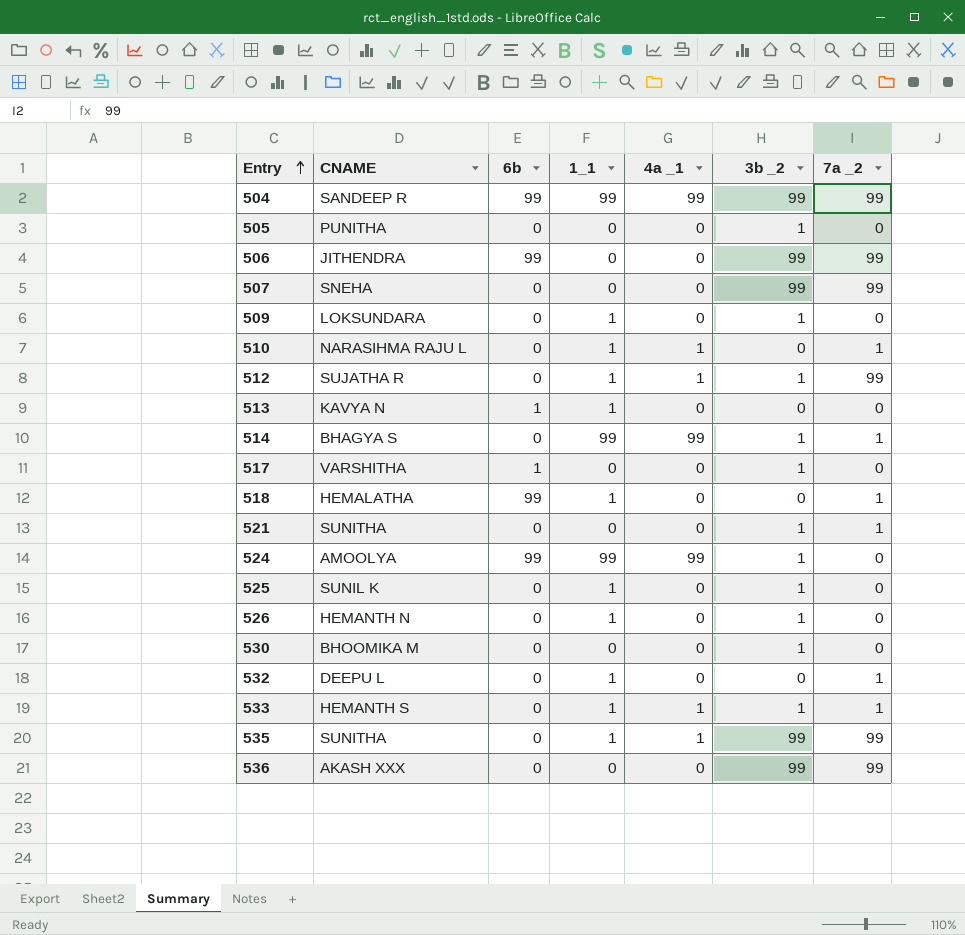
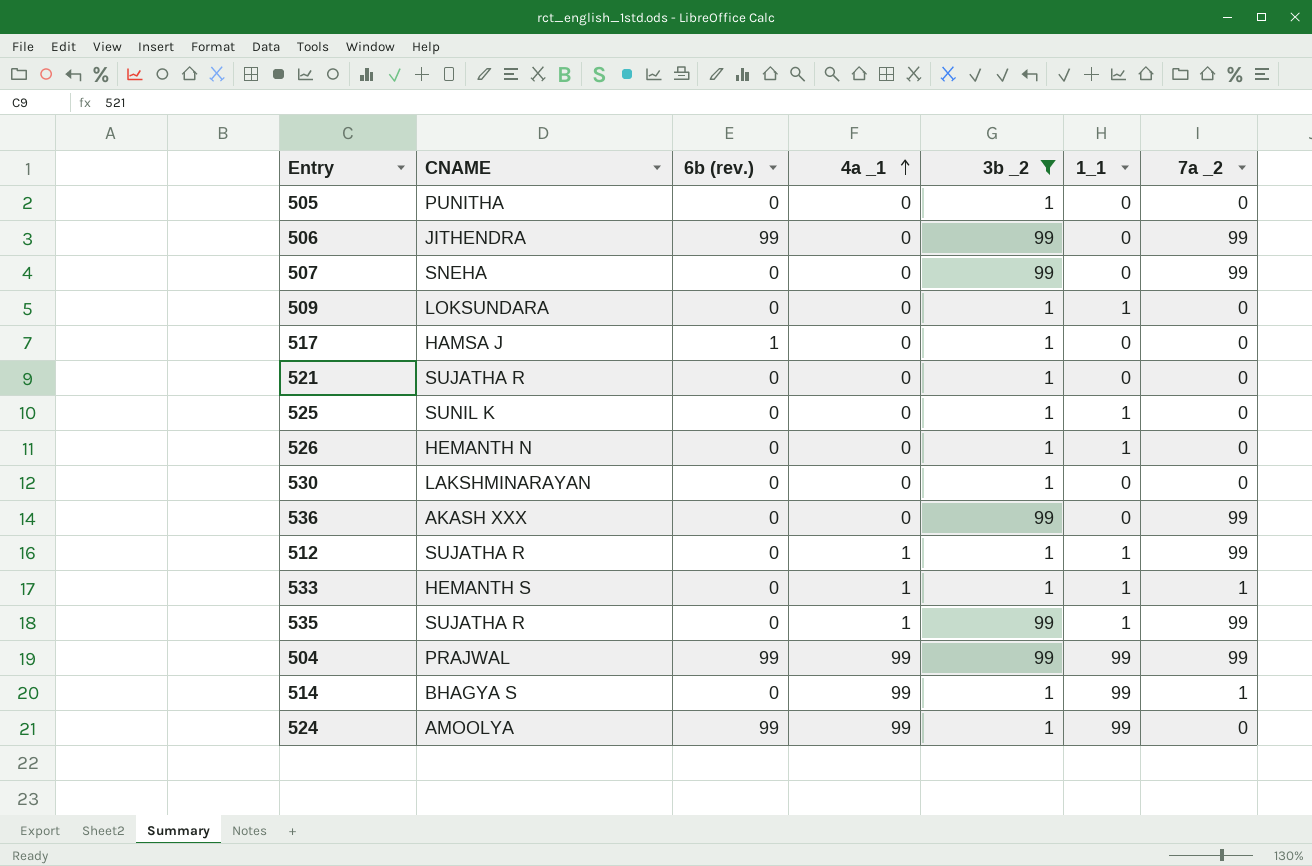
filter: none -> 3b _2 != 0
row order: Entry ascending -> 4a _1 ascending
column name: 6b -> 6b (rev.)
column 1_1 | position: 4 -> 6
517 | CNAME: VARSHITHA -> HAMSA J
521 | CNAME: SUNITHA -> SUJATHA R
521 | 7a _2: 1 -> 0
530 | CNAME: BHOOMIKA M -> LAKSHMINARAYAN
535 | CNAME: SUNITHA -> SUJATHA R
504 | CNAME: SANDEEP R -> PRAJWAL

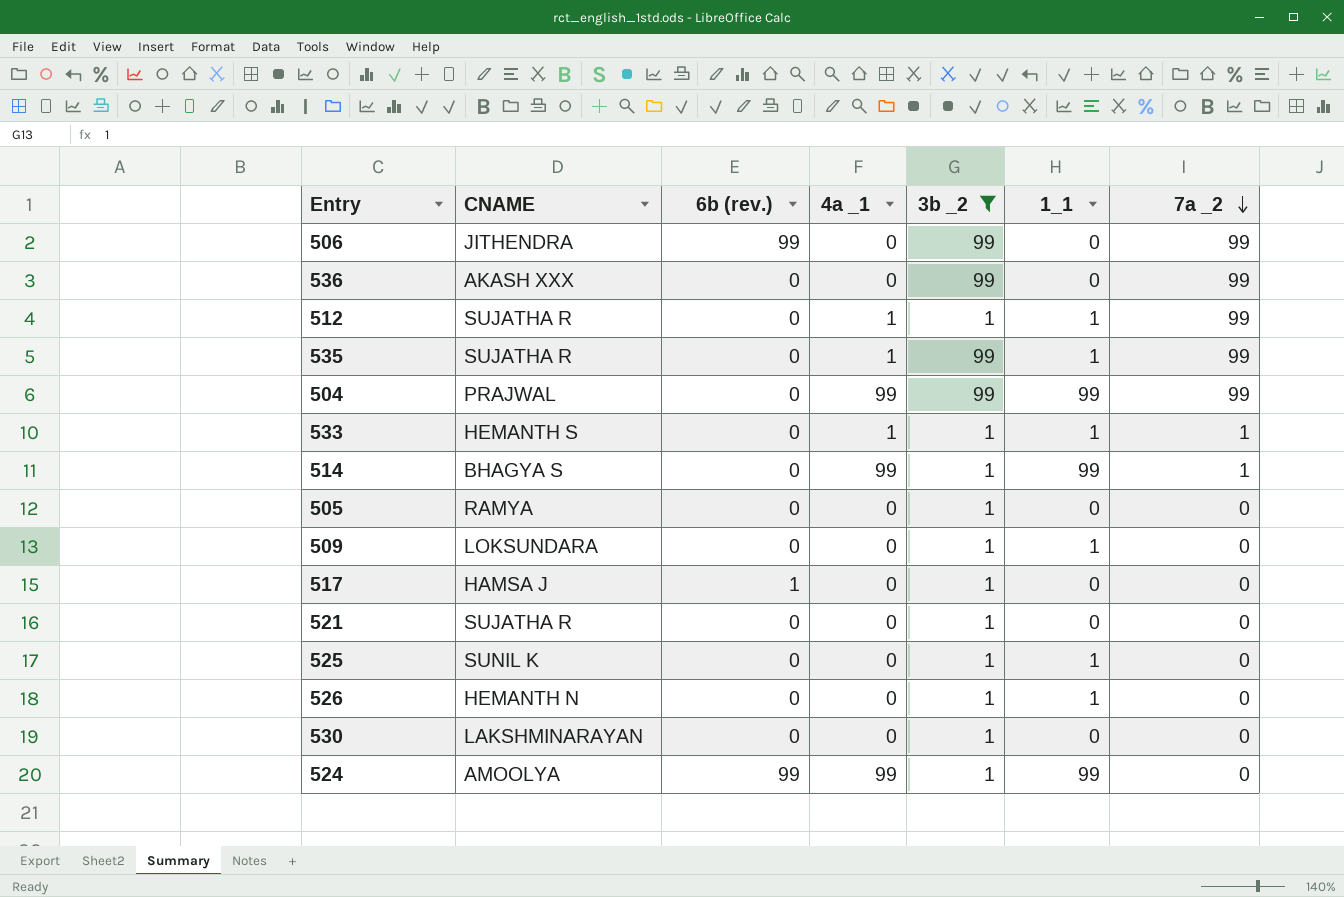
row order: 4a _1 ascending -> 7a _2 descending
row 507: SNEHA | 0 | 0 | 99 | 0 | 99 -> none
504 | 6b (rev.): 99 -> 0
505 | CNAME: PUNITHA -> RAMYA

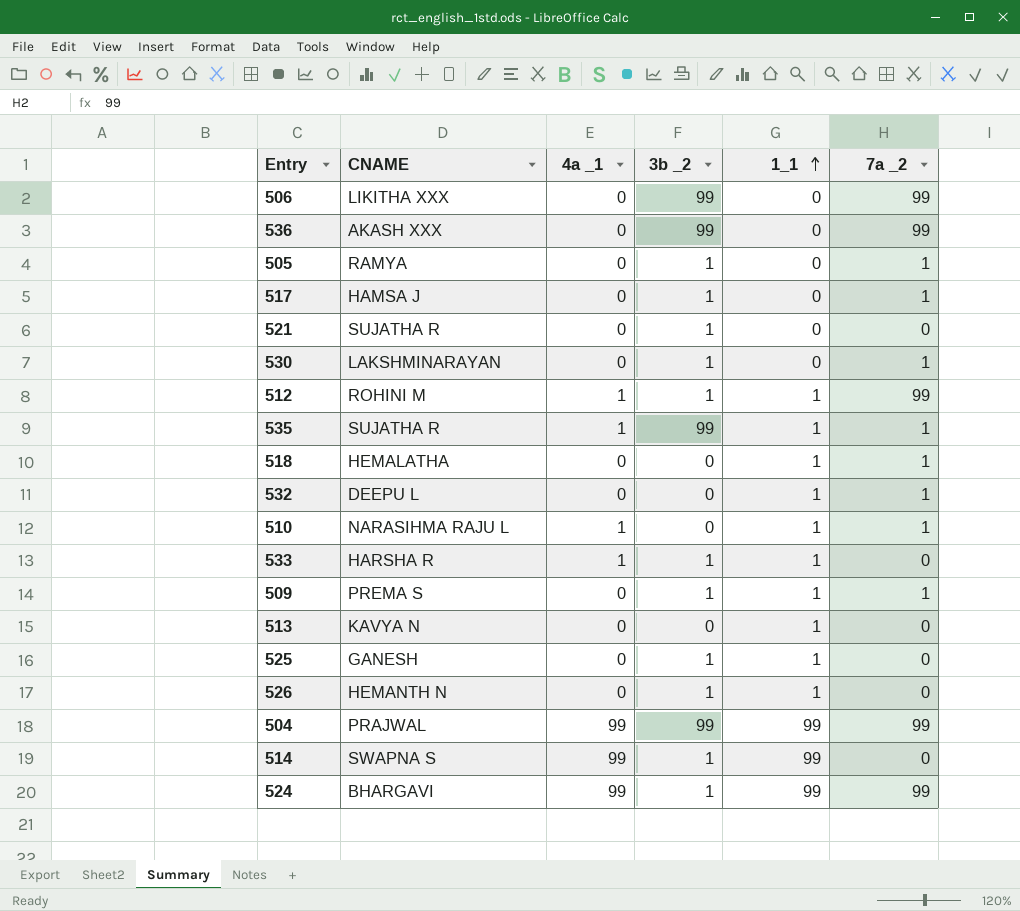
filter: 3b _2 != 0 -> none
row order: 7a _2 descending -> 1_1 ascending
column 6b (rev.) | position: 3 -> none
506 | CNAME: JITHENDRA -> LIKITHA XXX
505 | 7a _2: 0 -> 1
517 | 7a _2: 0 -> 1
530 | 7a _2: 0 -> 1
512 | CNAME: SUJATHA R -> ROHINI M
535 | 7a _2: 99 -> 1
533 | CNAME: HEMANTH S -> HARSHA R
533 | 7a _2: 1 -> 0
509 | CNAME: LOKSUNDARA -> PREMA S
509 | 7a _2: 0 -> 1
525 | CNAME: SUNIL K -> GANESH
514 | CNAME: BHAGYA S -> SWAPNA S
514 | 7a _2: 1 -> 0
524 | CNAME: AMOOLYA -> BHARGAVI
524 | 7a _2: 0 -> 99

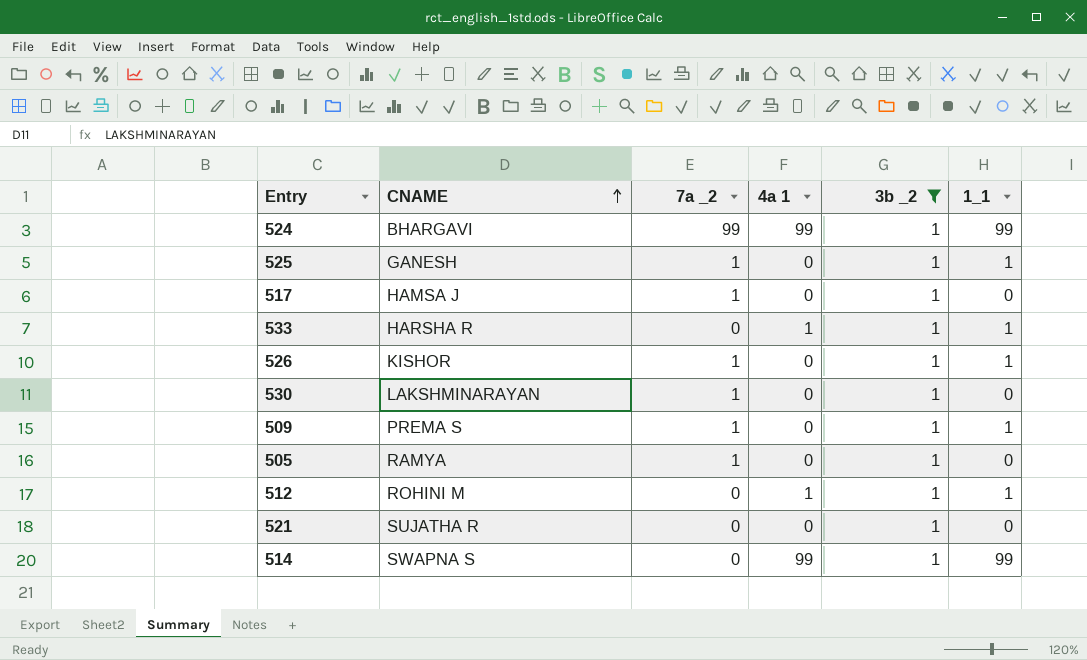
filter: none -> 3b _2 = 1
row order: 1_1 ascending -> CNAME ascending
column 7a _2 | position: 6 -> 3
column name: 4a _1 -> 4a 1
525 | 7a _2: 0 -> 1
526 | CNAME: HEMANTH N -> KISHOR
526 | 7a _2: 0 -> 1
512 | 7a _2: 99 -> 0

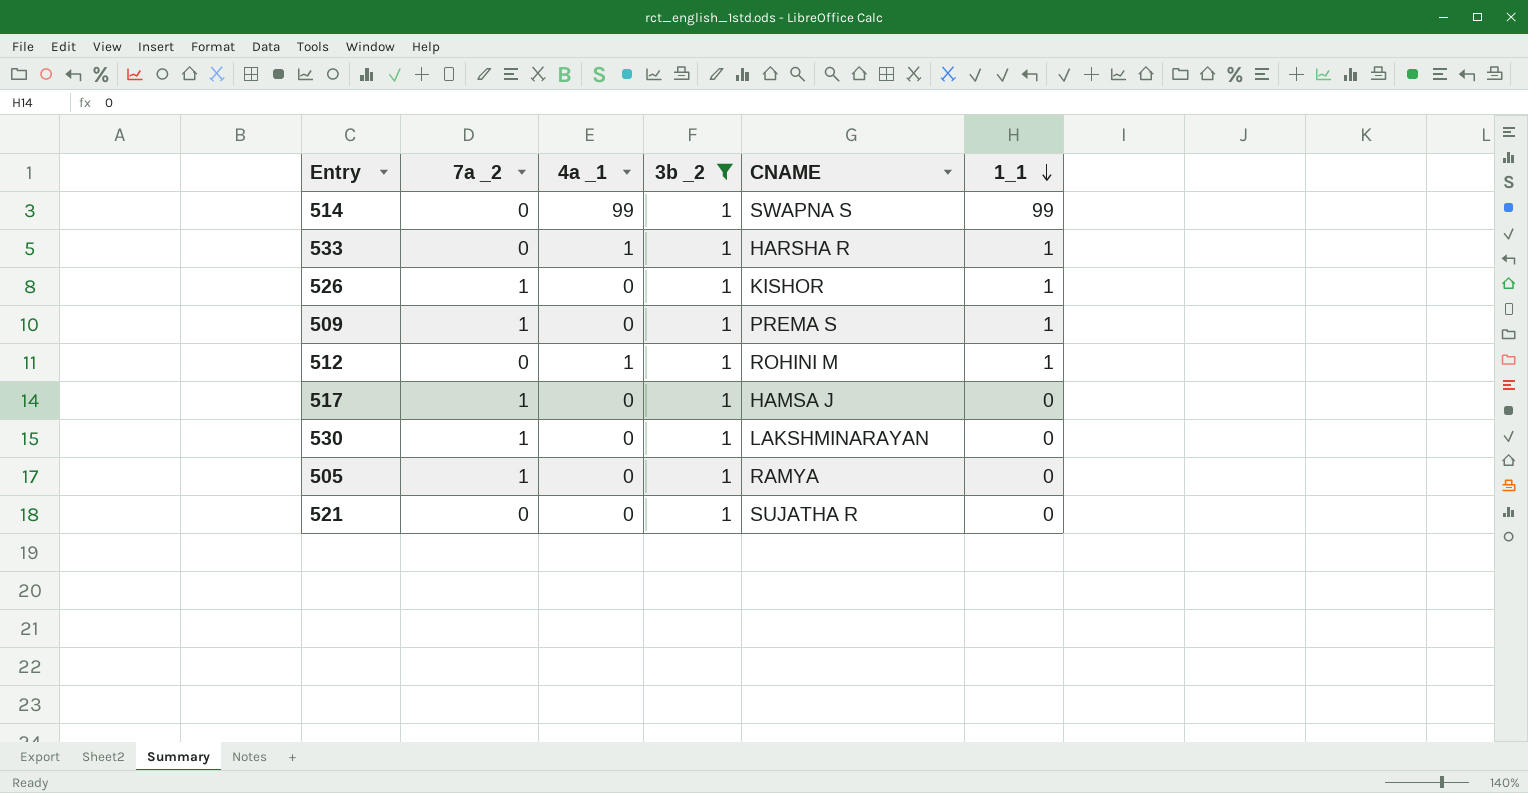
row order: CNAME ascending -> 1_1 descending
column name: 4a 1 -> 4a _1
column CNAME | position: 2 -> 5
row 524: BHARGAVI | 99 | 99 | 1 | 99 -> none
row 525: GANESH | 1 | 0 | 1 | 1 -> none

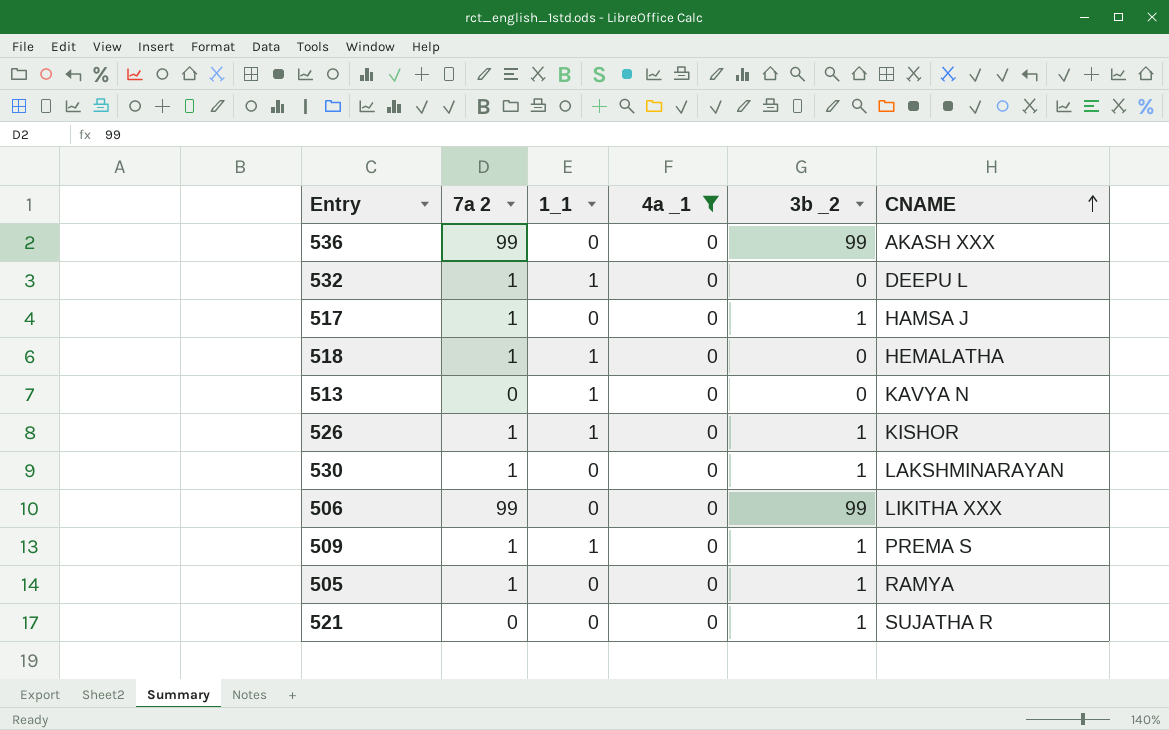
filter: 3b _2 = 1 -> 4a _1 = 0
row order: 1_1 descending -> CNAME ascending
column name: 7a _2 -> 7a 2
column 1_1 | position: 6 -> 3

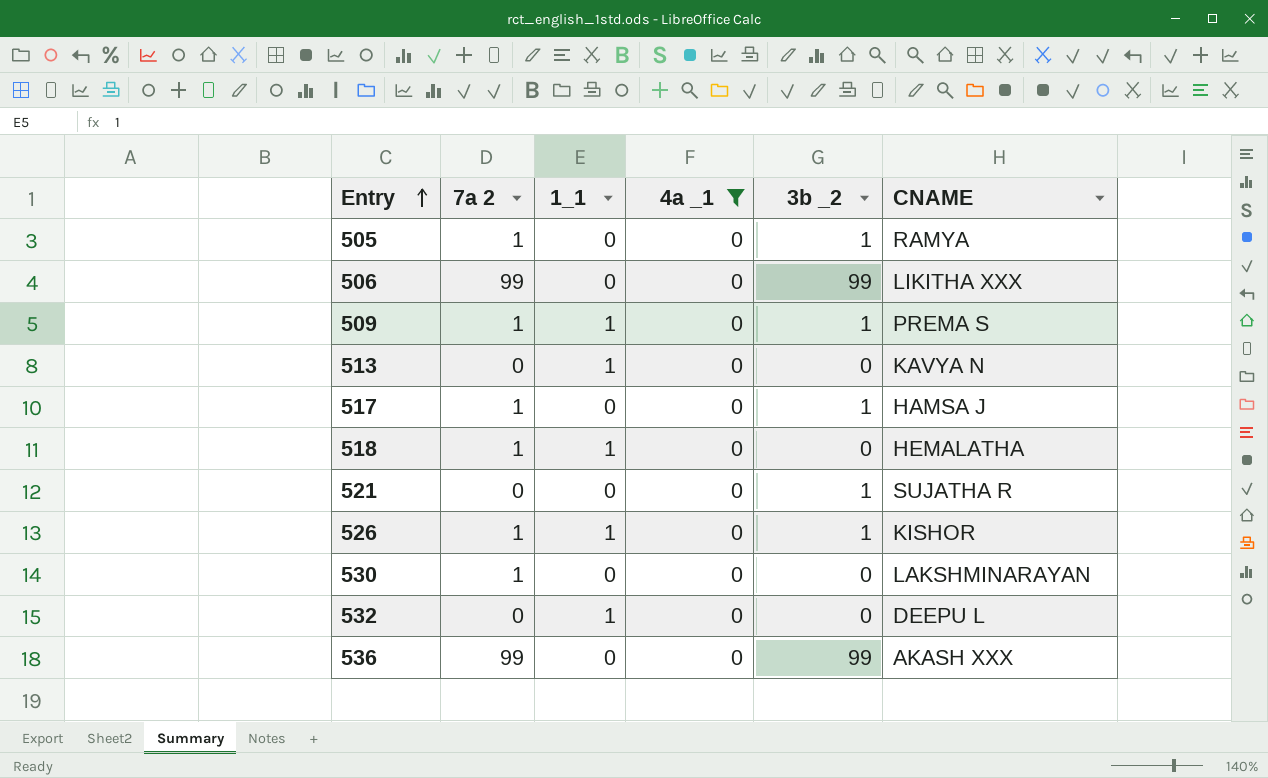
row order: CNAME ascending -> Entry ascending
530 | 3b _2: 1 -> 0
532 | 7a 2: 1 -> 0

